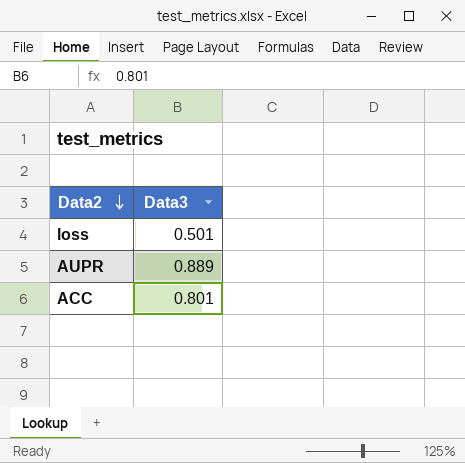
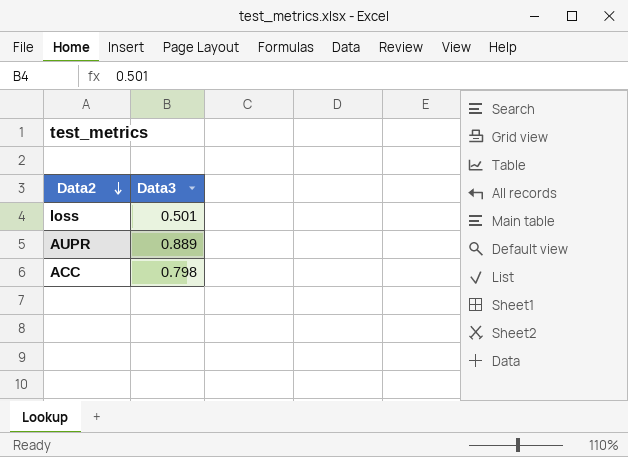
ACC | Data3: 0.801 -> 0.798

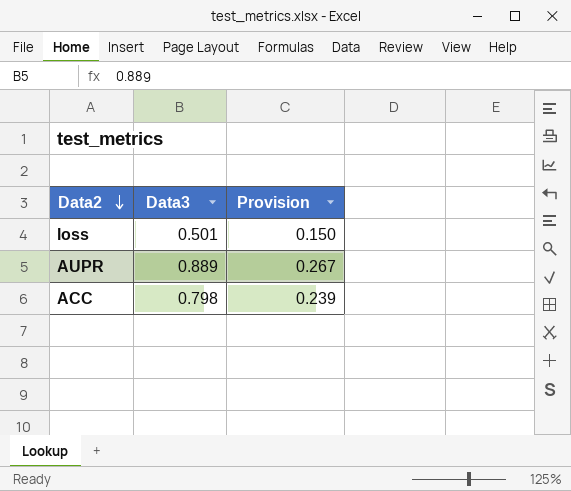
column Provision | formula: none -> [Data3] * 0.3

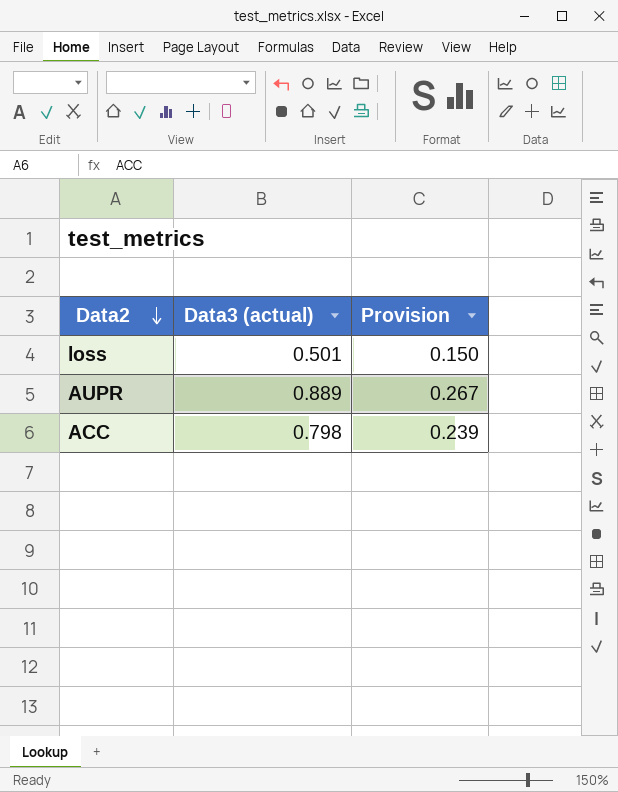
column name: Data3 -> Data3 (actual)

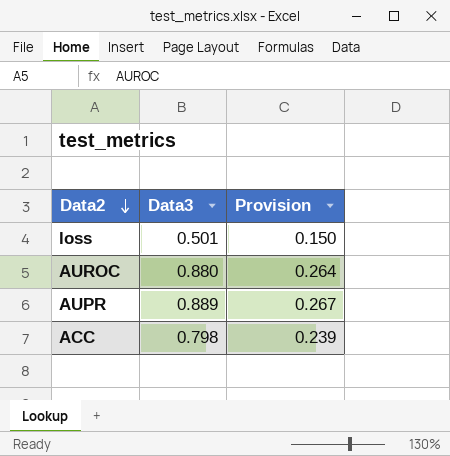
column name: Data3 (actual) -> Data3
row AUROC: none -> 0.880 | 0.264

